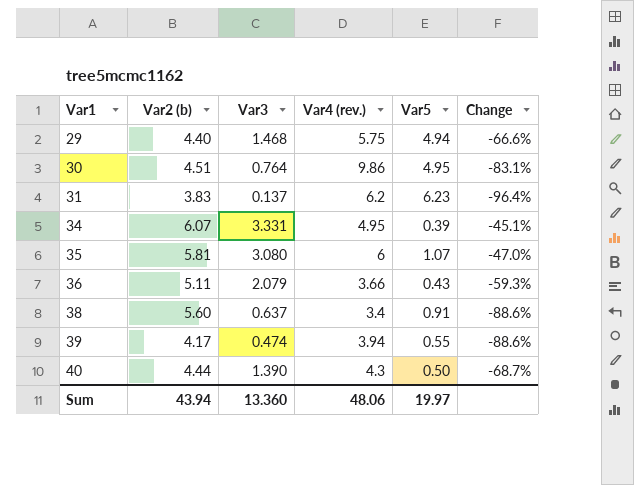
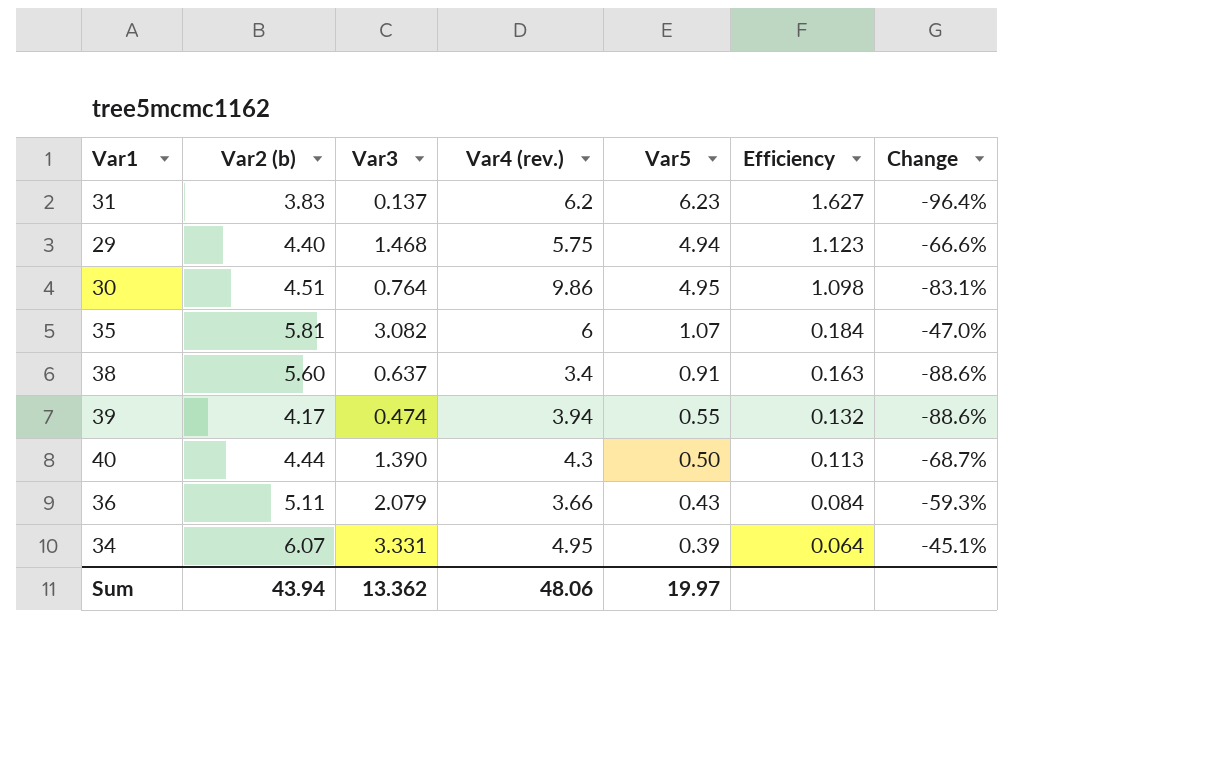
row order: Var1 ascending -> Efficiency descending
column Efficiency | formula: none -> [Var5] / [Var2 (b)]
35 | Var3: 3.080 -> 3.082
Sum | Var3: 13.360 -> 13.362

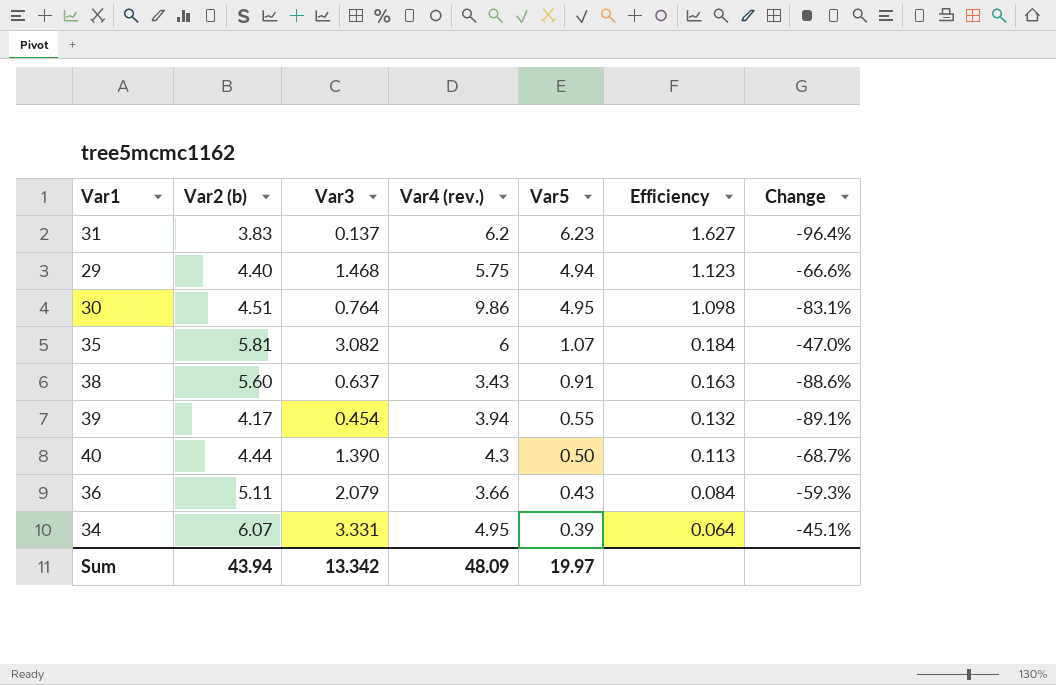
38 | Var4 (rev.): 3.4 -> 3.43
39 | Var3: 0.474 -> 0.454
39 | Change: -88.6% -> -89.1%
Sum | Var3: 13.362 -> 13.342
Sum | Var4 (rev.): 48.06 -> 48.09

